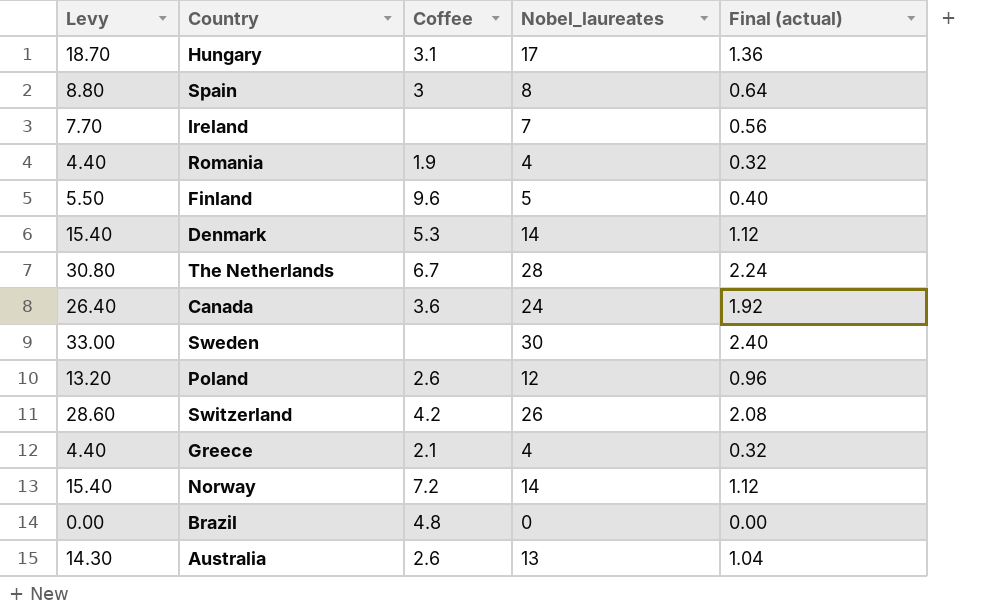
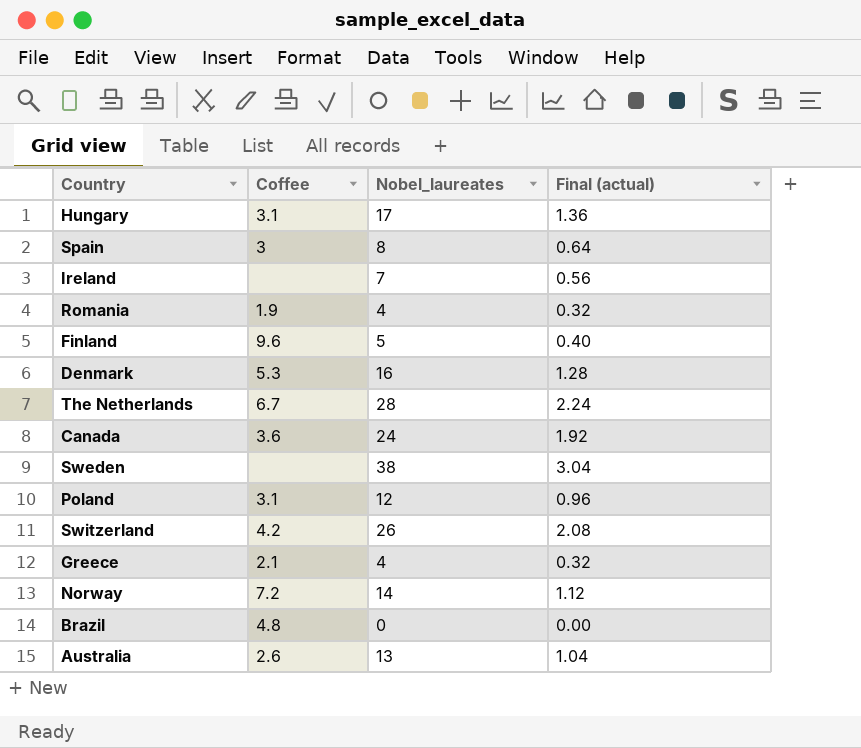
column Levy | formula: [Nobel_laureates] * 1.1 -> none
Denmark | Nobel_laureates: 14 -> 16
Denmark | Final (actual): 1.12 -> 1.28
Sweden | Nobel_laureates: 30 -> 38
Sweden | Final (actual): 2.40 -> 3.04
Poland | Coffee: 2.6 -> 3.1

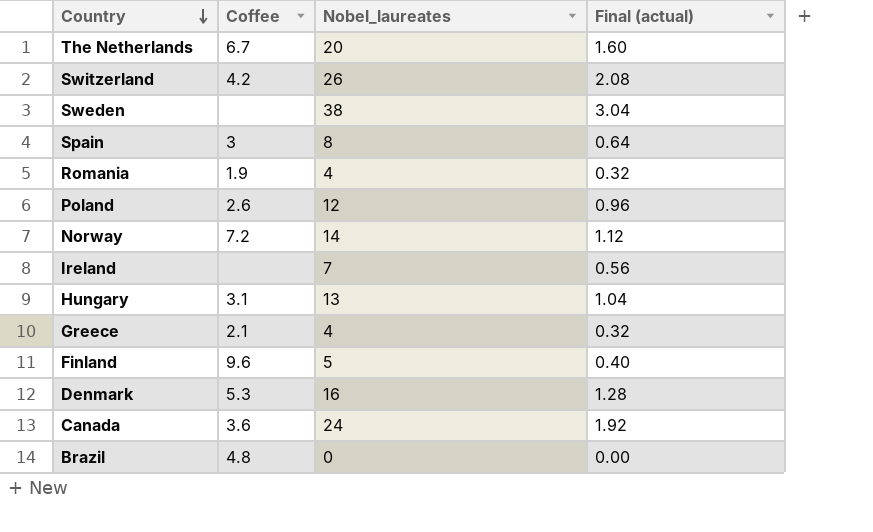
row order: none -> Country descending
row Australia: 2.6 | 13 | 1.04 -> none
The Netherlands | Nobel_laureates: 28 -> 20
The Netherlands | Final (actual): 2.24 -> 1.60
Poland | Coffee: 3.1 -> 2.6
Hungary | Nobel_laureates: 17 -> 13
Hungary | Final (actual): 1.36 -> 1.04

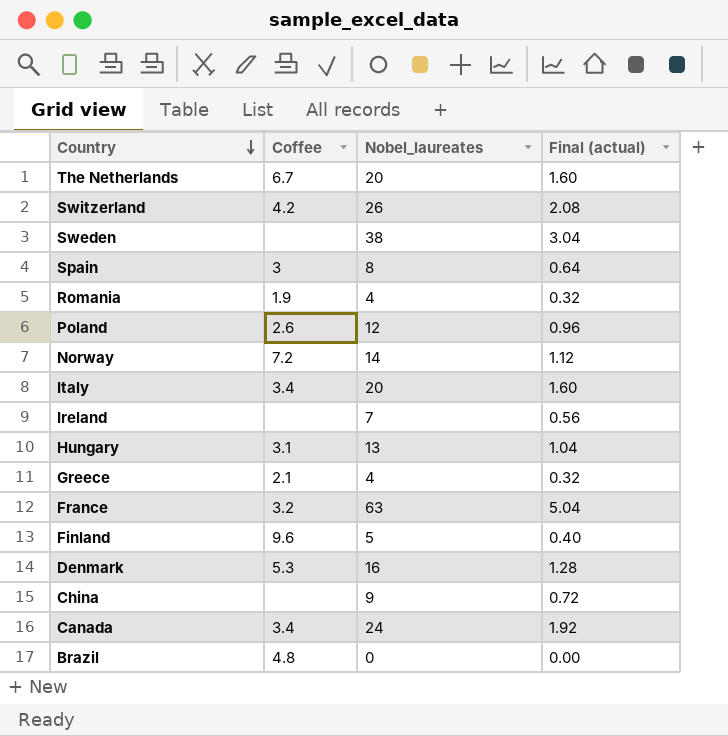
row Italy: none -> 3.4 | 20 | 1.60
row France: none -> 3.2 | 63 | 5.04
row China: none -> none | 9 | 0.72
Canada | Coffee: 3.6 -> 3.4

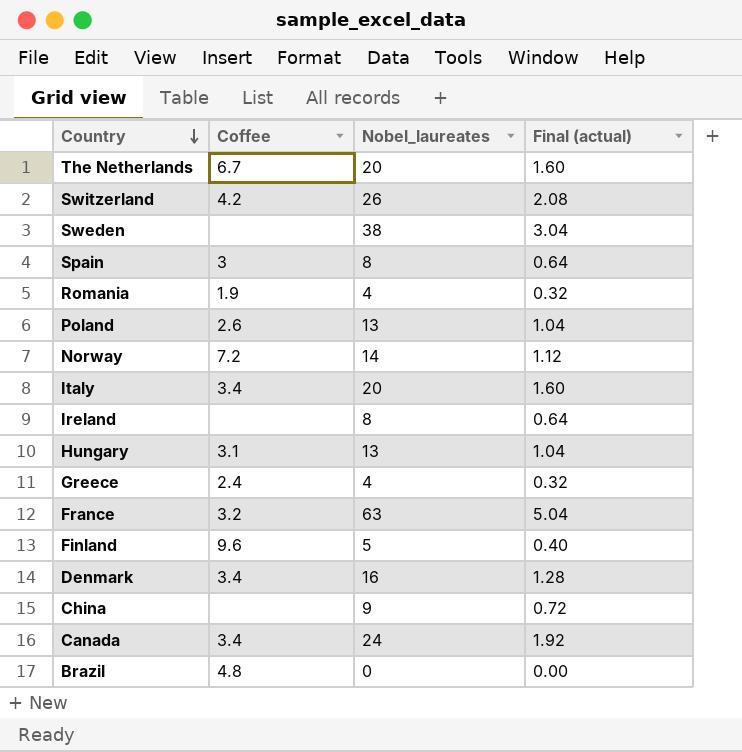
Poland | Nobel_laureates: 12 -> 13
Poland | Final (actual): 0.96 -> 1.04
Ireland | Nobel_laureates: 7 -> 8
Ireland | Final (actual): 0.56 -> 0.64
Greece | Coffee: 2.1 -> 2.4
Denmark | Coffee: 5.3 -> 3.4

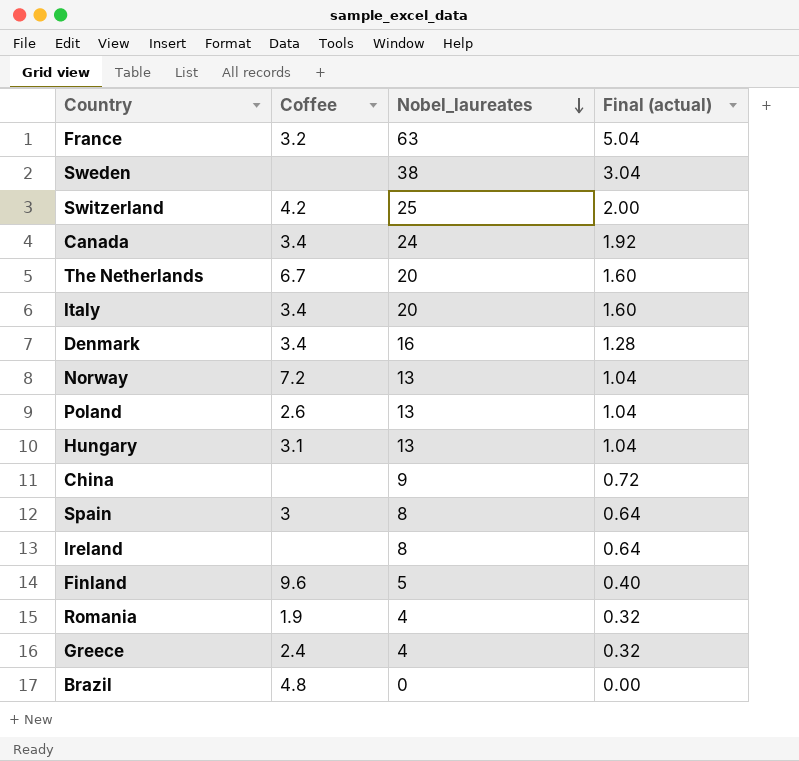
row order: Country descending -> Nobel_laureates descending
Switzerland | Nobel_laureates: 26 -> 25
Switzerland | Final (actual): 2.08 -> 2.00
Norway | Nobel_laureates: 14 -> 13
Norway | Final (actual): 1.12 -> 1.04

